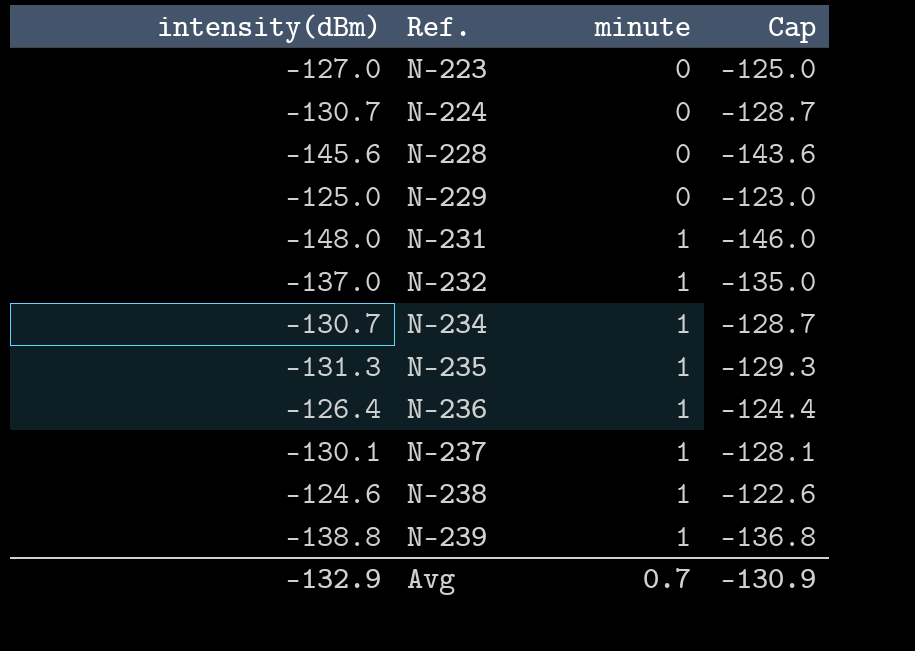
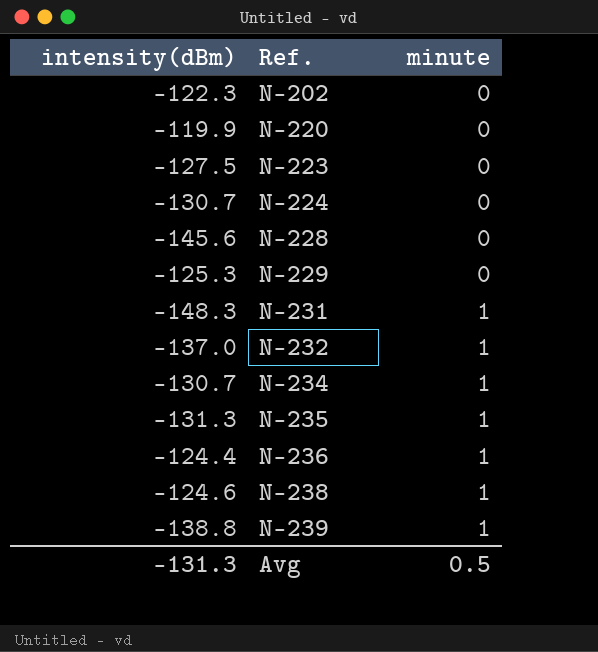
column Cap | formula: [intensity(dBm)] + 2 -> none
row N-237: -130.1 | 1 | -128.1 -> none
row N-202: none -> -122.3 | 0
row N-220: none -> -119.9 | 0
N-223 | intensity(dBm): -127.0 -> -127.5
N-229 | intensity(dBm): -125.0 -> -125.3
N-231 | intensity(dBm): -148.0 -> -148.3
N-236 | intensity(dBm): -126.4 -> -124.4
Avg | intensity(dBm): -132.9 -> -131.3
Avg | minute: 0.7 -> 0.5

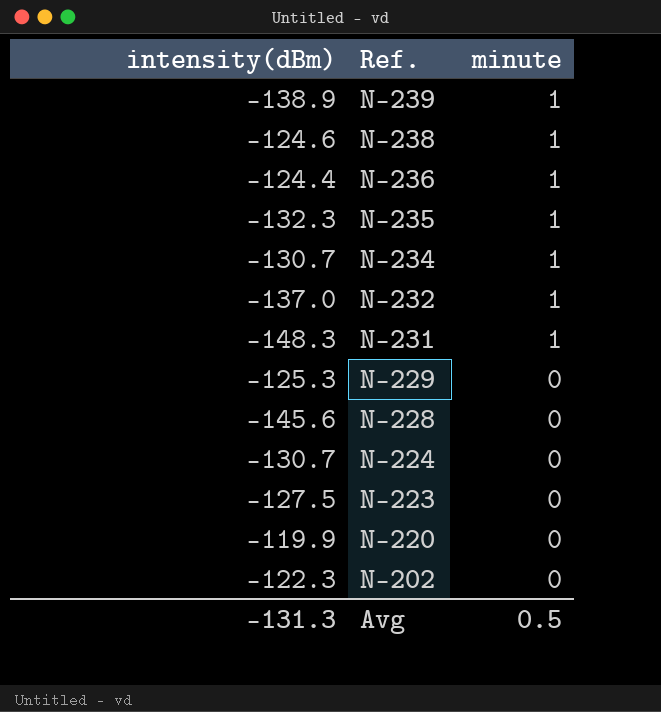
row order: Ref. ascending -> Ref. descending
N-239 | intensity(dBm): -138.8 -> -138.9
N-235 | intensity(dBm): -131.3 -> -132.3

